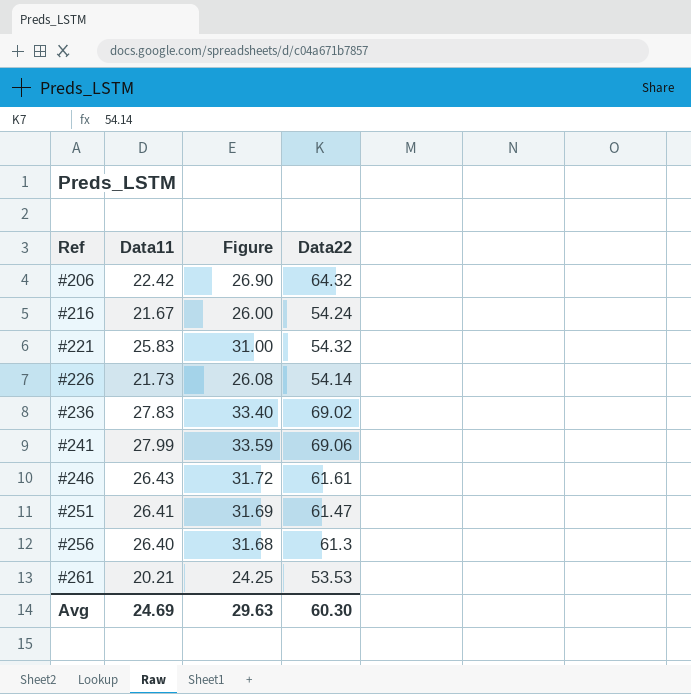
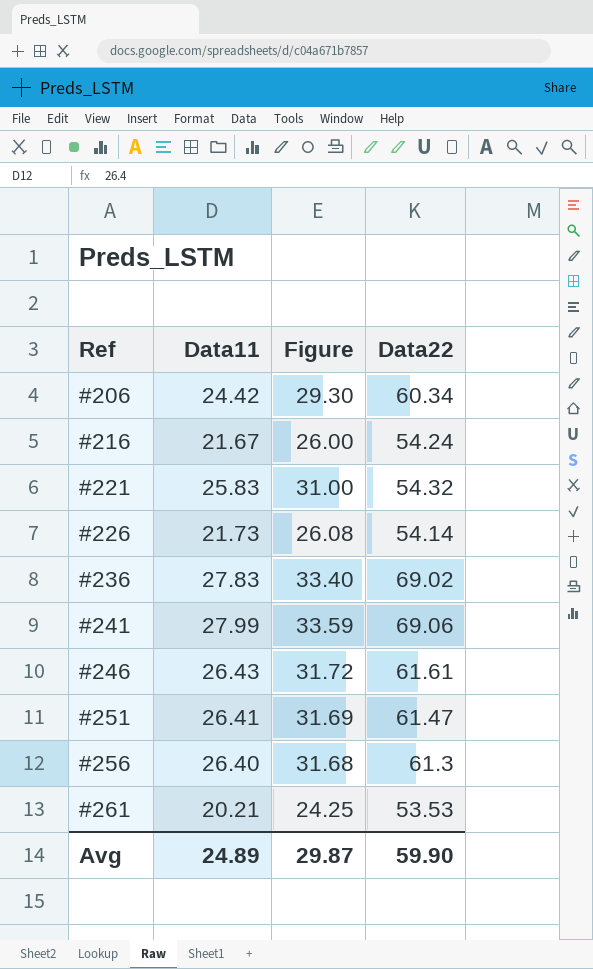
#206 | Data11: 22.42 -> 24.42
#206 | Figure: 26.90 -> 29.30
#206 | Data22: 64.32 -> 60.34
Avg | Data11: 24.69 -> 24.89
Avg | Figure: 29.63 -> 29.87
Avg | Data22: 60.30 -> 59.90

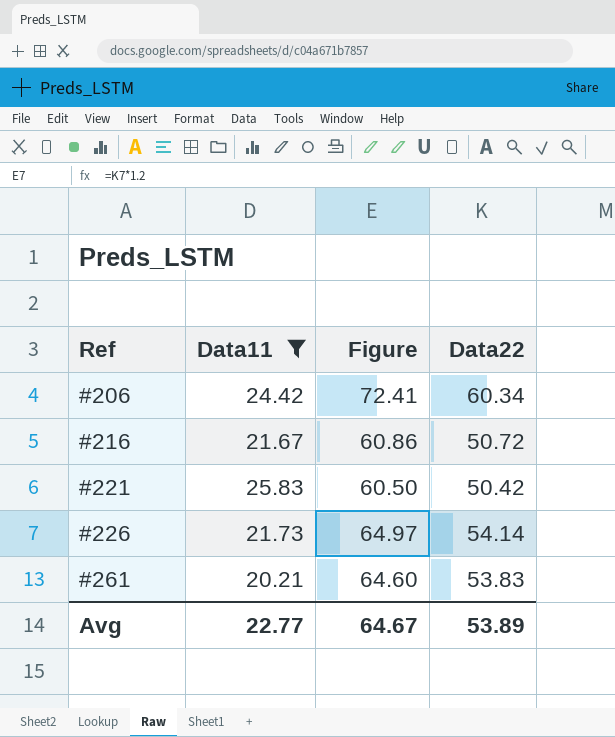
filter: none -> Data11 <= 25.83
column Figure | formula: [Data11] * 1.2 -> [Data22] * 1.2
#216 | Data22: 54.24 -> 50.72
#221 | Data22: 54.32 -> 50.42
#261 | Data22: 53.53 -> 53.83
Avg | Data11: 24.89 -> 22.77
Avg | Figure: 29.87 -> 64.67
Avg | Data22: 59.90 -> 53.89

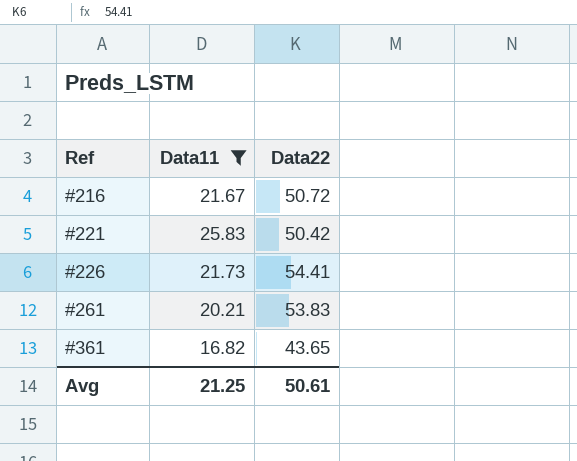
column Figure | formula: [Data22] * 1.2 -> none
row #206: 24.42 | 72.41 | 60.34 -> none
#226 | Data22: 54.14 -> 54.41
row #361: none -> 16.82 | 43.65
Avg | Data11: 22.77 -> 21.25
Avg | Data22: 53.89 -> 50.61

